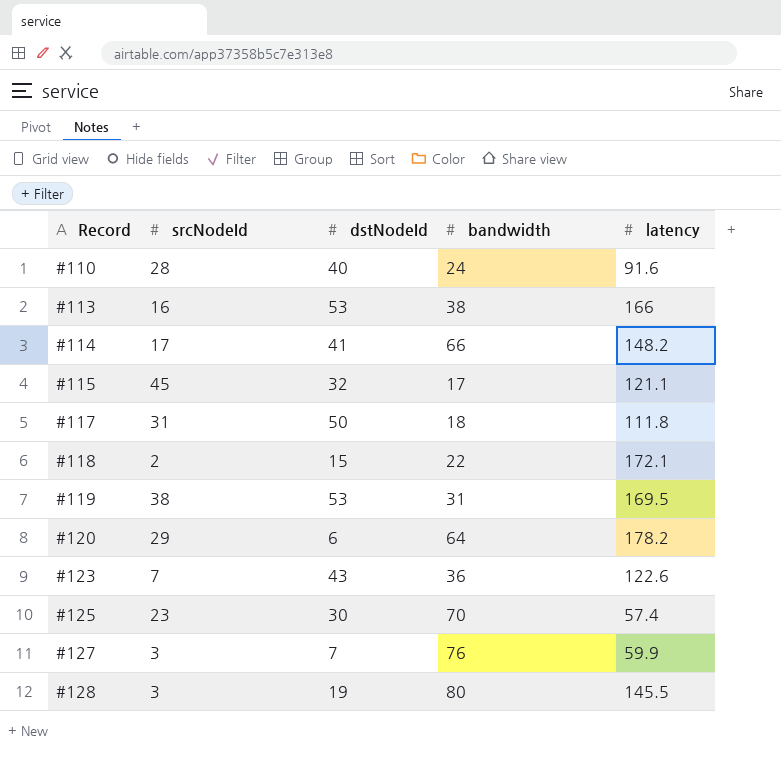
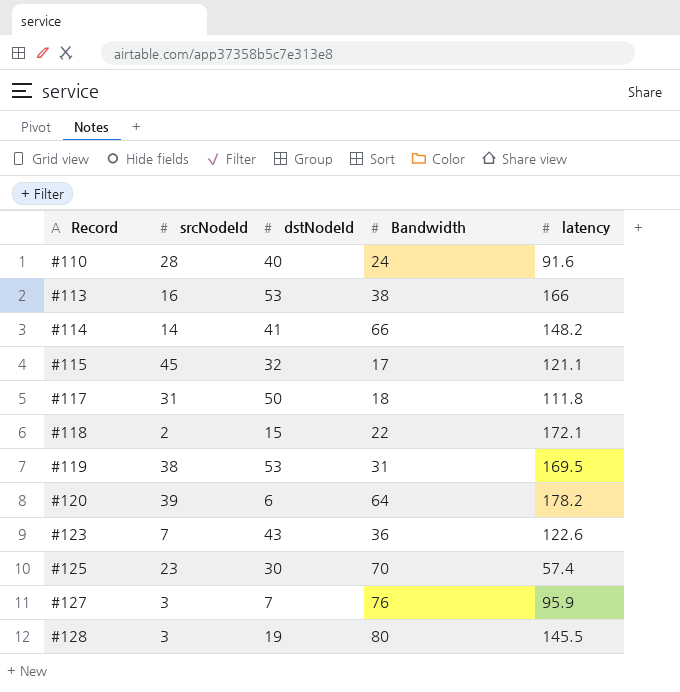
column name: bandwidth -> Bandwidth
#114 | srcNodeId: 17 -> 14
#120 | srcNodeId: 29 -> 39
#127 | latency: 59.9 -> 95.9

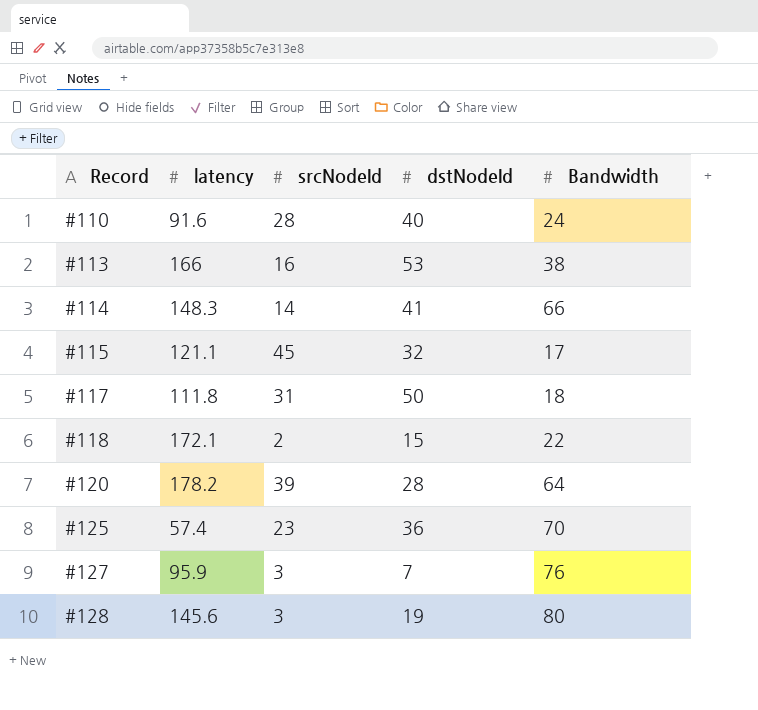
column latency | position: 5 -> 2
row #119: 38 | 53 | 31 | 169.5 -> none
row #123: 7 | 43 | 36 | 122.6 -> none
#114 | latency: 148.2 -> 148.3
#120 | dstNodeId: 6 -> 28
#125 | dstNodeId: 30 -> 36
#128 | latency: 145.5 -> 145.6

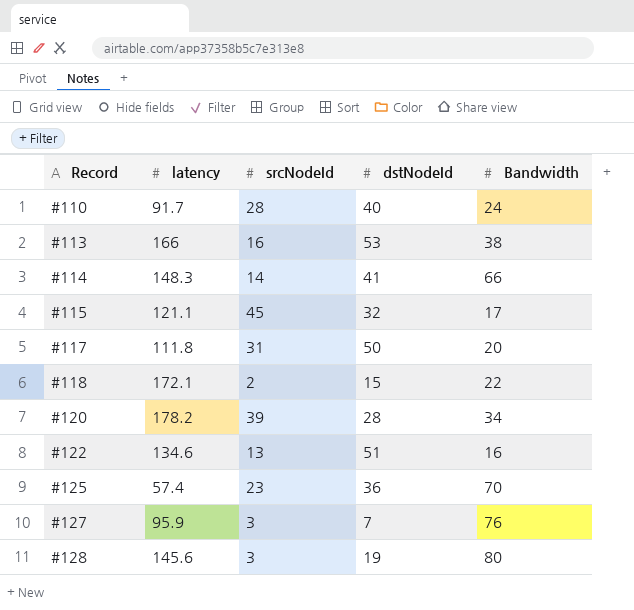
#110 | latency: 91.6 -> 91.7
#117 | Bandwidth: 18 -> 20
#120 | Bandwidth: 64 -> 34
row #122: none -> 134.6 | 13 | 51 | 16

